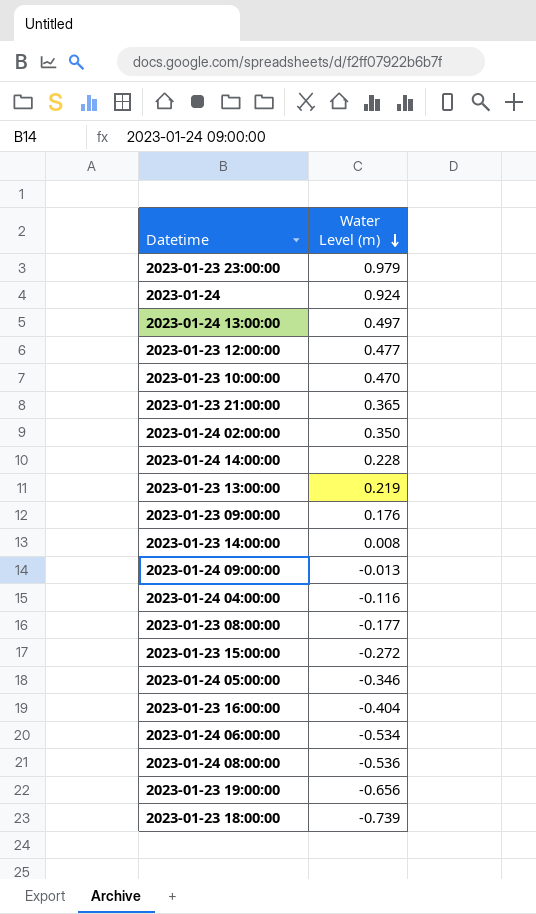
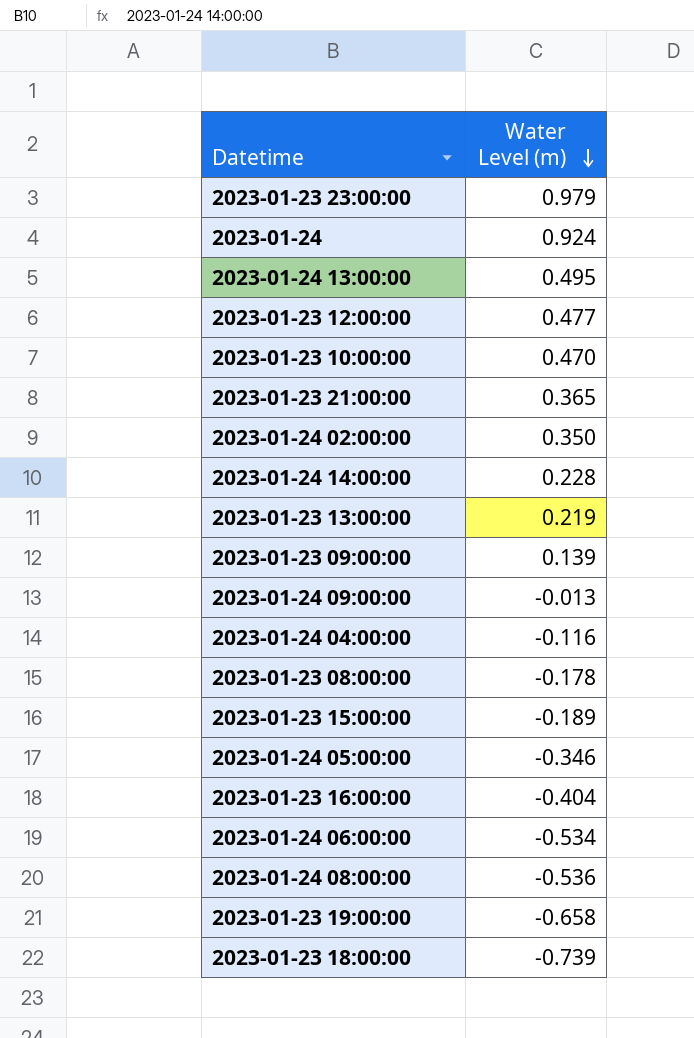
row 2023-01-23 14:00:00: 0.008 -> none
2023-01-24 13:00:00 | Water Level (m): 0.497 -> 0.495
2023-01-23 09:00:00 | Water Level (m): 0.176 -> 0.139
2023-01-23 08:00:00 | Water Level (m): -0.177 -> -0.178
2023-01-23 15:00:00 | Water Level (m): -0.272 -> -0.189
2023-01-23 19:00:00 | Water Level (m): -0.656 -> -0.658

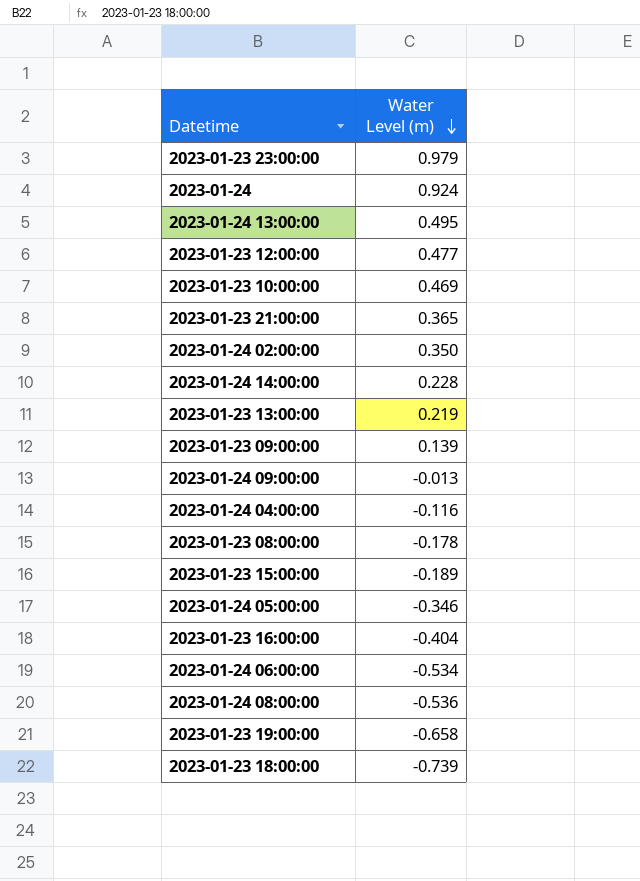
2023-01-23 10:00:00 | Water Level (m): 0.470 -> 0.469

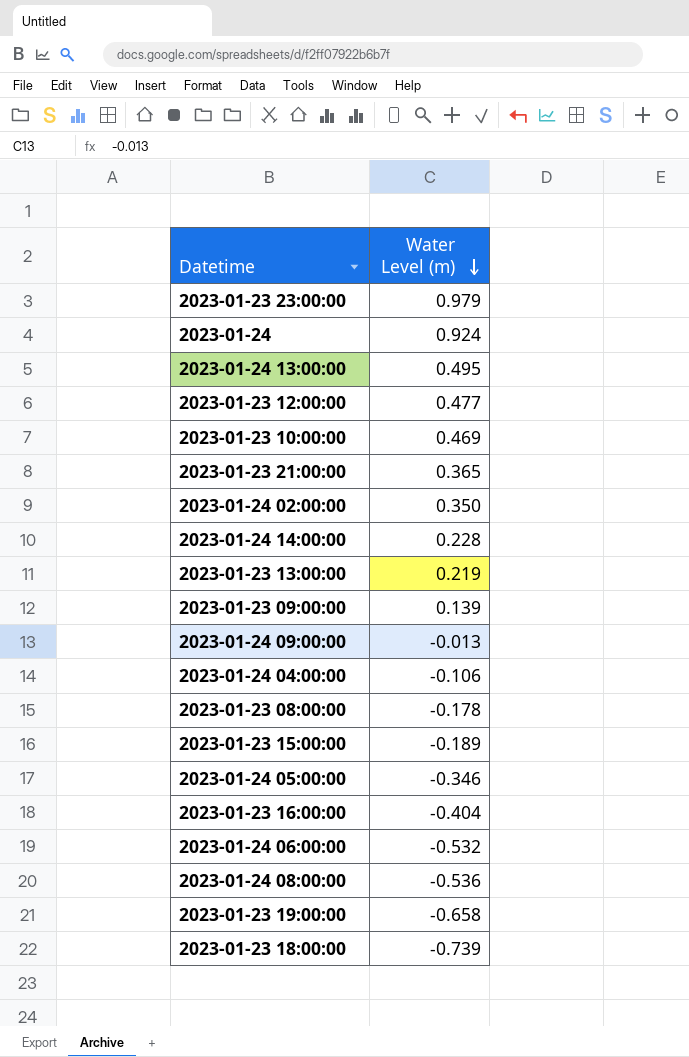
2023-01-24 04:00:00 | Water Level (m): -0.116 -> -0.106
2023-01-24 06:00:00 | Water Level (m): -0.534 -> -0.532

